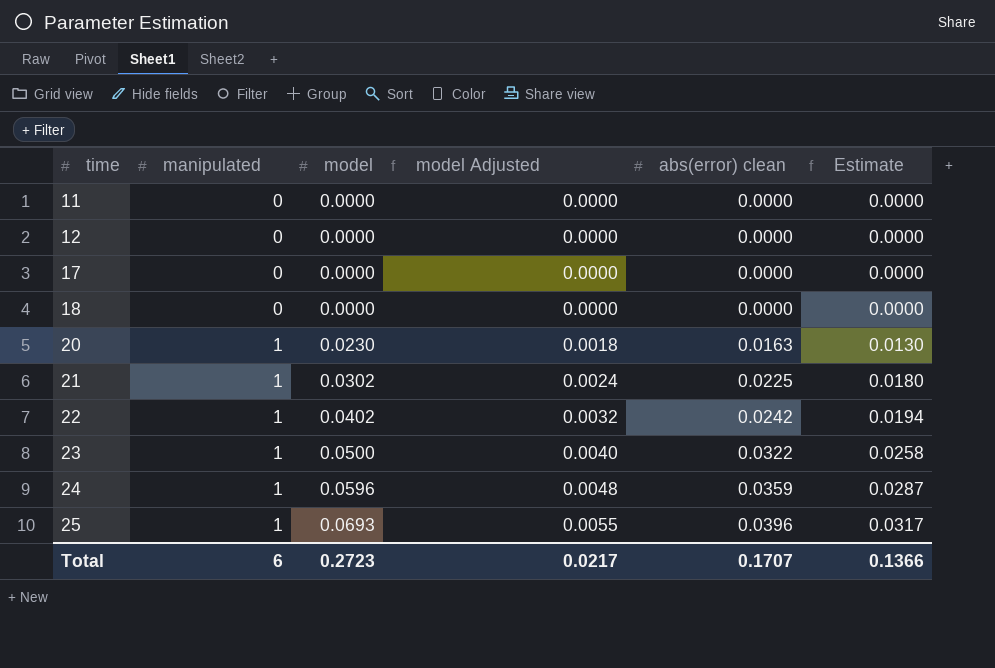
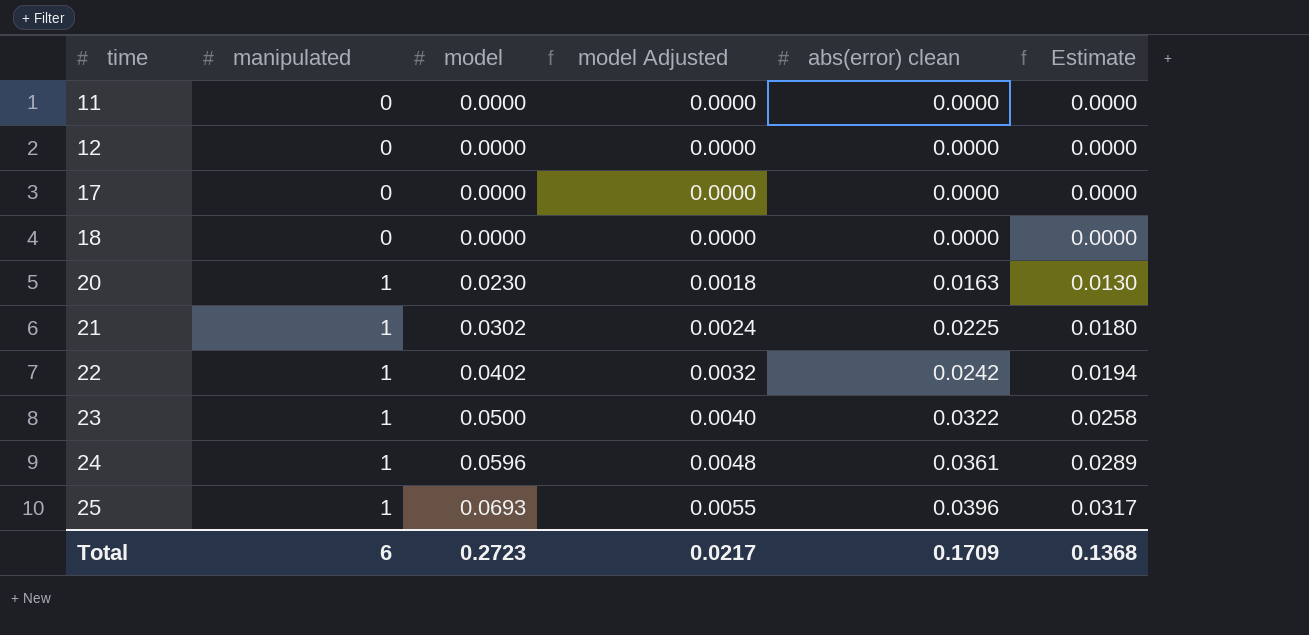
24 | abs(error) clean: 0.0359 -> 0.0361
24 | Estimate: 0.0287 -> 0.0289
Total | abs(error) clean: 0.1707 -> 0.1709
Total | Estimate: 0.1366 -> 0.1368

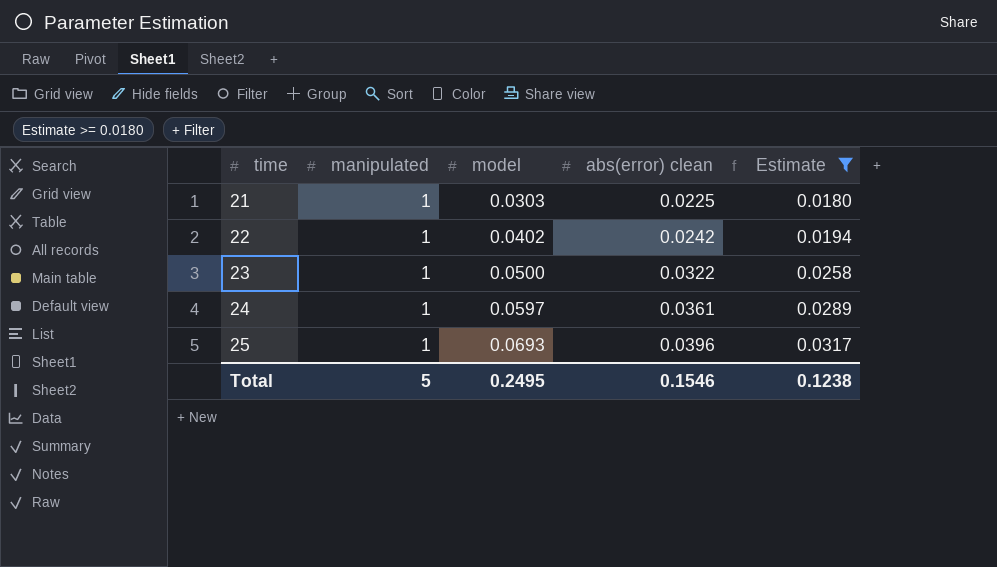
filter: none -> Estimate >= 0.0180
column model Adjusted | formula: [model] * 0.08 -> none
21 | model: 0.0302 -> 0.0303
24 | model: 0.0596 -> 0.0597
Total | manipulated: 6 -> 5
Total | model: 0.2723 -> 0.2495
Total | abs(error) clean: 0.1709 -> 0.1546
Total | Estimate: 0.1368 -> 0.1238

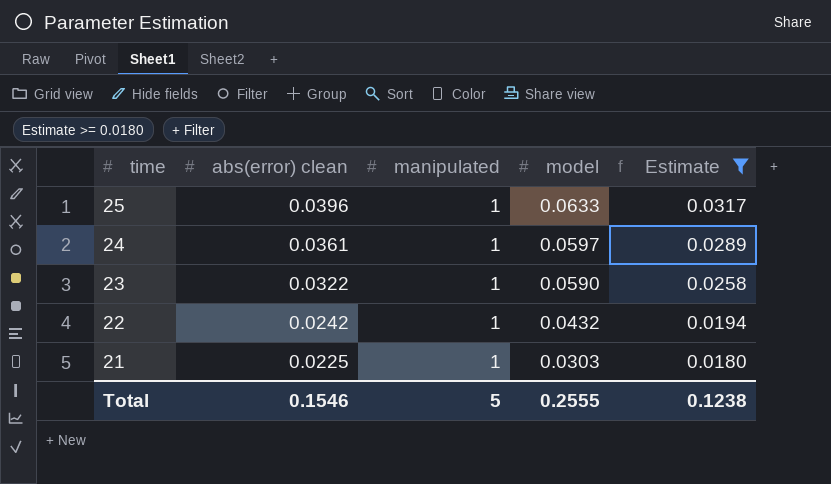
row order: time ascending -> time descending
column abs(error) clean | position: 4 -> 2
25 | model: 0.0693 -> 0.0633
23 | model: 0.0500 -> 0.0590
22 | model: 0.0402 -> 0.0432
Total | model: 0.2495 -> 0.2555

